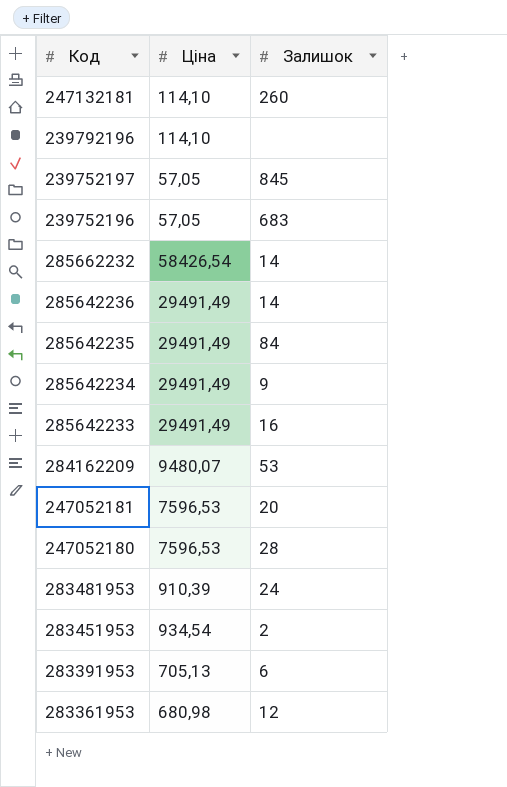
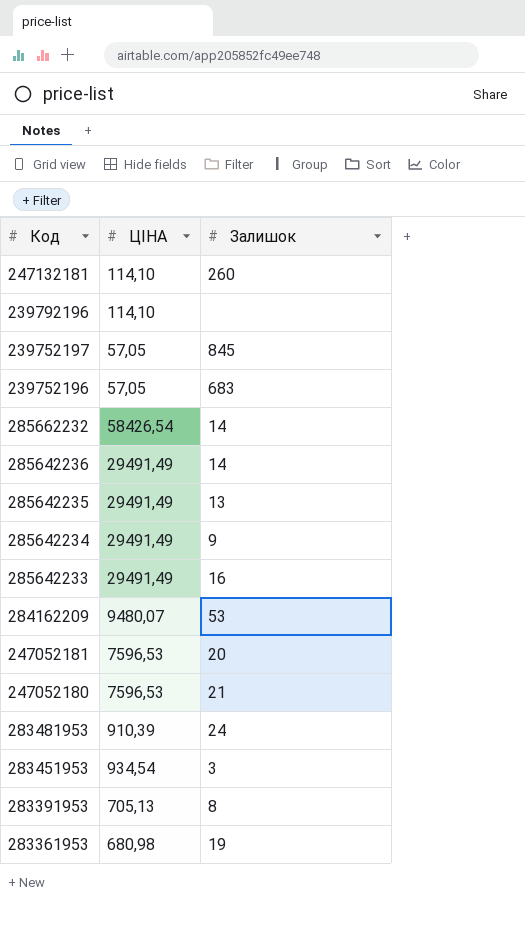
column name: Ціна -> ЦІНА
285642235 | Залишок: 84 -> 13
247052180 | Залишок: 28 -> 21
283451953 | Залишок: 2 -> 3
283391953 | Залишок: 6 -> 8
283361953 | Залишок: 12 -> 19

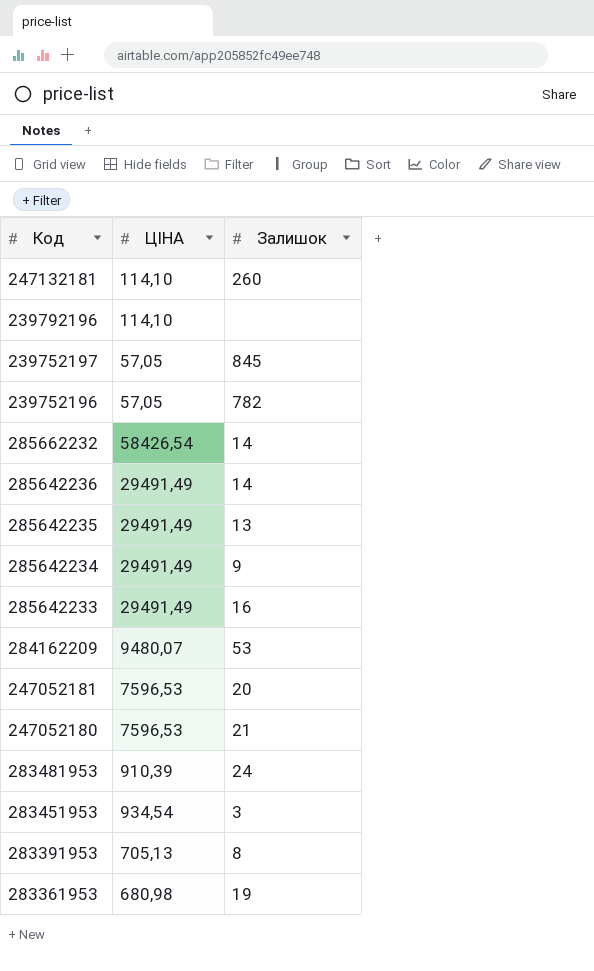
239752196 | Залишок: 683 -> 782

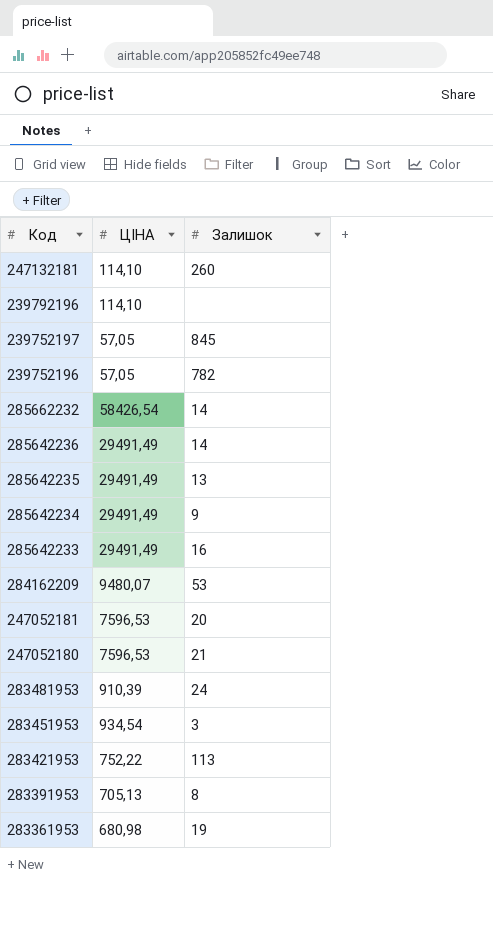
row 283421953: none -> 752,22 | 113

